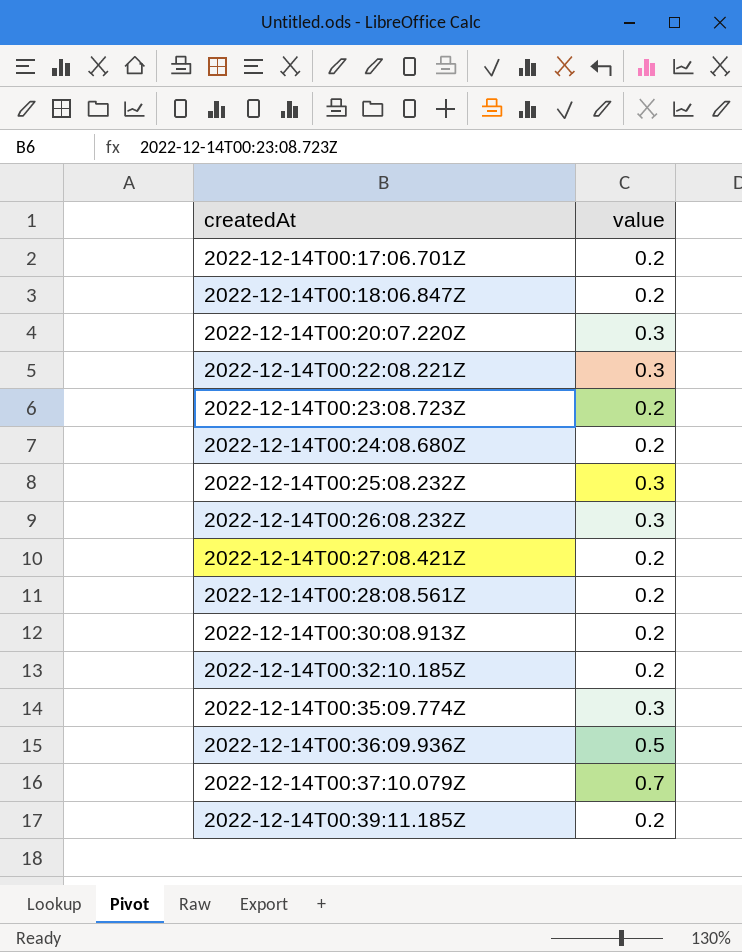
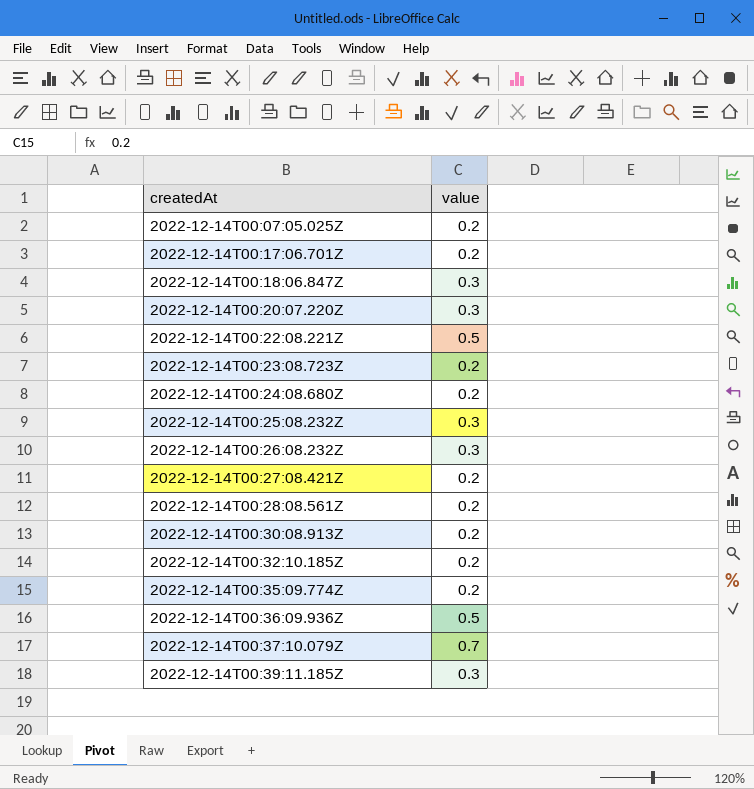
row 2022-12-14T00:07:05.025Z: none -> 0.2
2022-12-14T00:18:06.847Z | value: 0.2 -> 0.3
2022-12-14T00:22:08.221Z | value: 0.3 -> 0.5
2022-12-14T00:35:09.774Z | value: 0.3 -> 0.2
2022-12-14T00:39:11.185Z | value: 0.2 -> 0.3

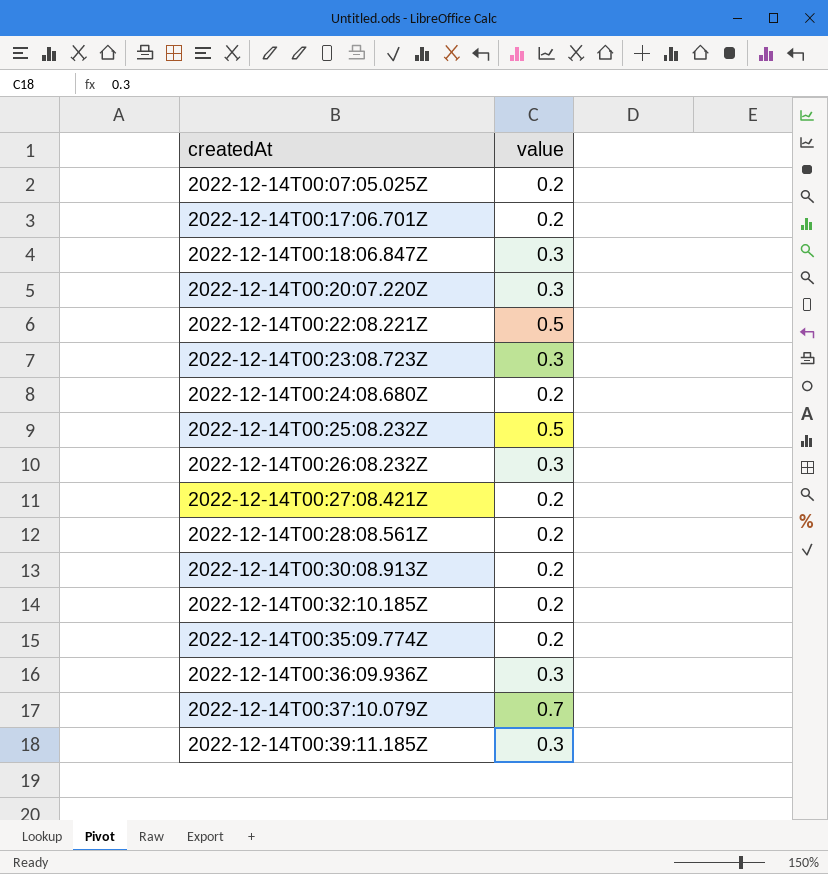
2022-12-14T00:23:08.723Z | value: 0.2 -> 0.3
2022-12-14T00:25:08.232Z | value: 0.3 -> 0.5
2022-12-14T00:36:09.936Z | value: 0.5 -> 0.3

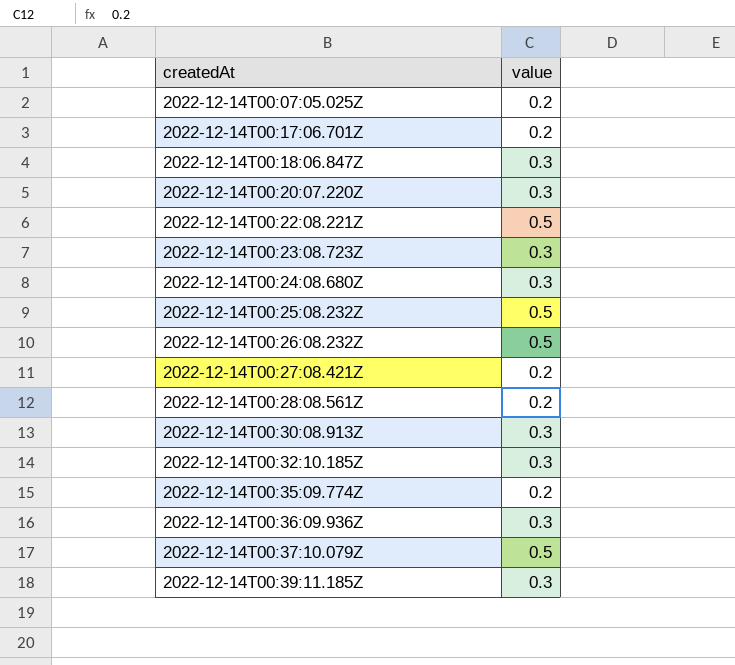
2022-12-14T00:24:08.680Z | value: 0.2 -> 0.3
2022-12-14T00:26:08.232Z | value: 0.3 -> 0.5
2022-12-14T00:30:08.913Z | value: 0.2 -> 0.3
2022-12-14T00:32:10.185Z | value: 0.2 -> 0.3
2022-12-14T00:37:10.079Z | value: 0.7 -> 0.5

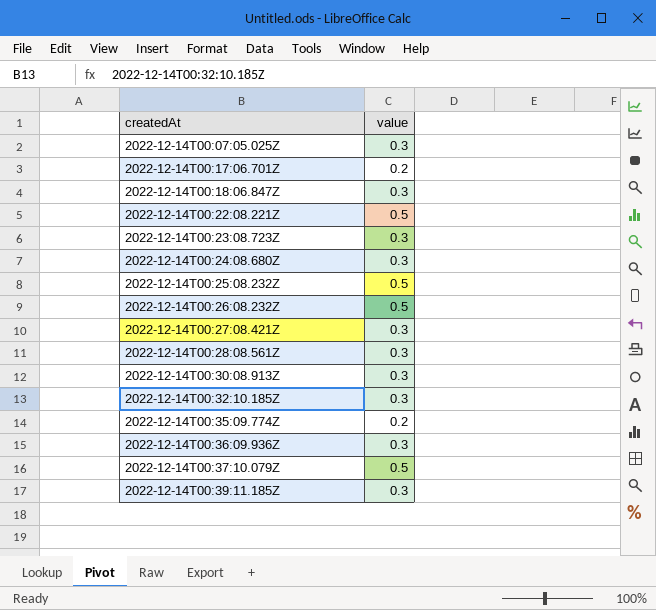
row 2022-12-14T00:20:07.220Z: 0.3 -> none
2022-12-14T00:07:05.025Z | value: 0.2 -> 0.3
2022-12-14T00:27:08.421Z | value: 0.2 -> 0.3
2022-12-14T00:28:08.561Z | value: 0.2 -> 0.3

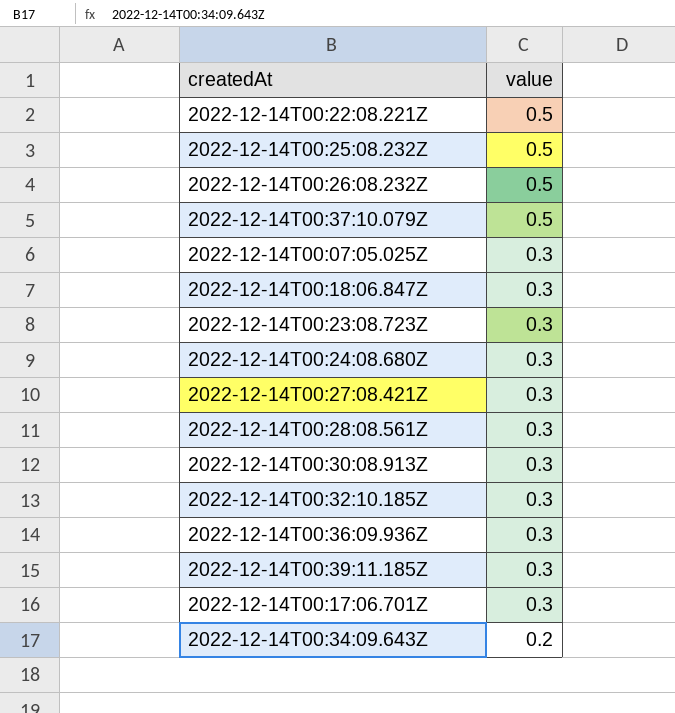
row order: createdAt ascending -> value descending
row 2022-12-14T00:35:09.774Z: 0.2 -> none
2022-12-14T00:17:06.701Z | value: 0.2 -> 0.3
row 2022-12-14T00:34:09.643Z: none -> 0.2

